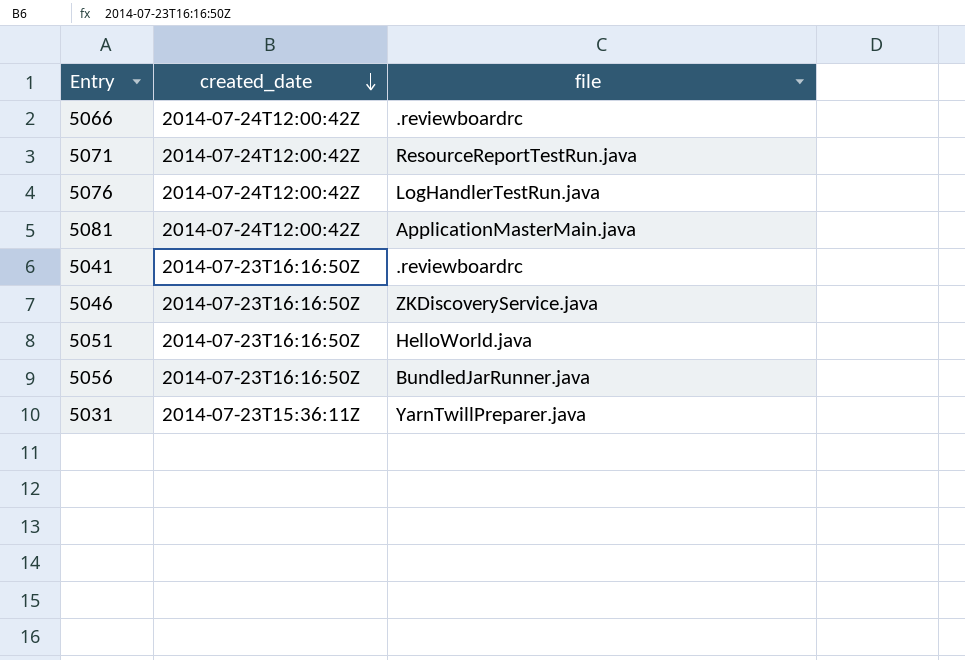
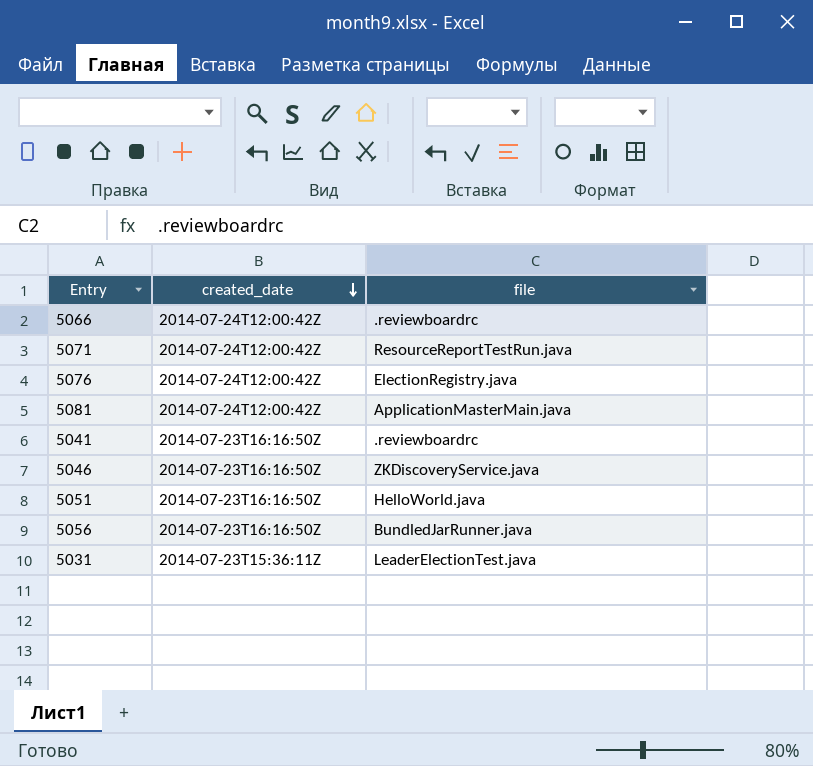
5076 | file: LogHandlerTestRun.java -> ElectionRegistry.java
5031 | file: YarnTwillPreparer.java -> LeaderElectionTest.java

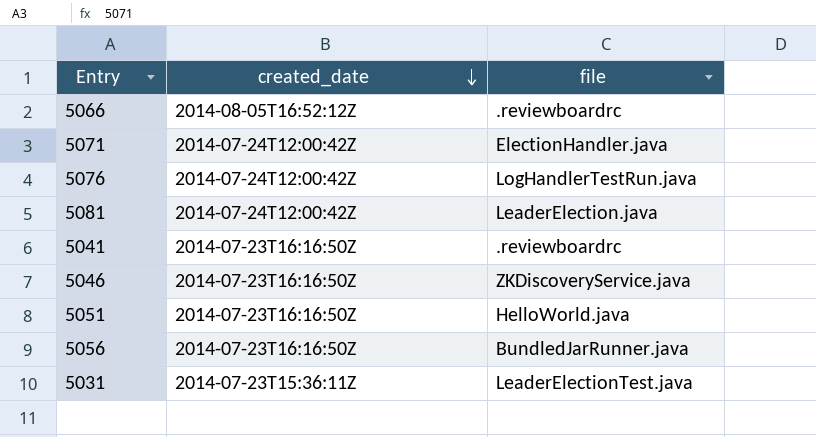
5066 | created_date: 2014-07-24T12:00:42Z -> 2014-08-05T16:52:12Z
5071 | file: ResourceReportTestRun.java -> ElectionHandler.java
5076 | file: ElectionRegistry.java -> LogHandlerTestRun.java
5081 | file: ApplicationMasterMain.java -> LeaderElection.java

